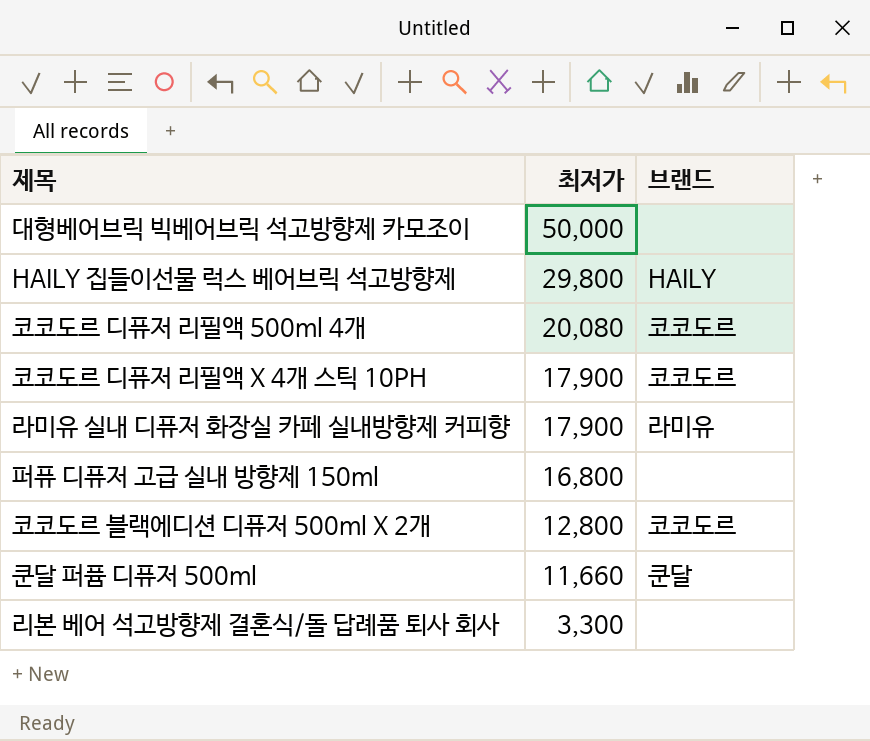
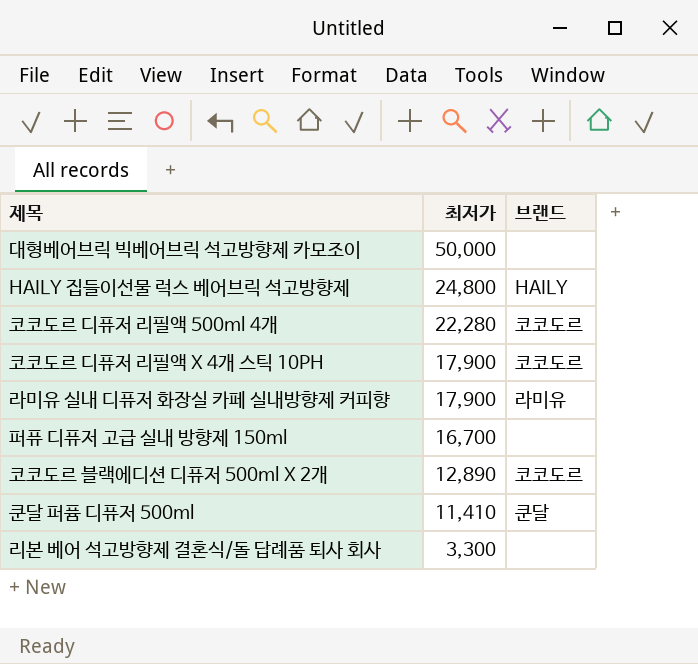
HAILY 집들이선물 럭스 베어브릭 석고방향제 | 최저가: 29,800 -> 24,800
코코도르 디퓨저 리필액 500ml 4개 | 최저가: 20,080 -> 22,280
퍼퓨 디퓨저 고급 실내 방향제 150ml | 최저가: 16,800 -> 16,700
코코도르 블랙에디션 디퓨저 500ml X 2개 | 최저가: 12,800 -> 12,890
쿤달 퍼퓸 디퓨저 500ml | 최저가: 11,660 -> 11,410

